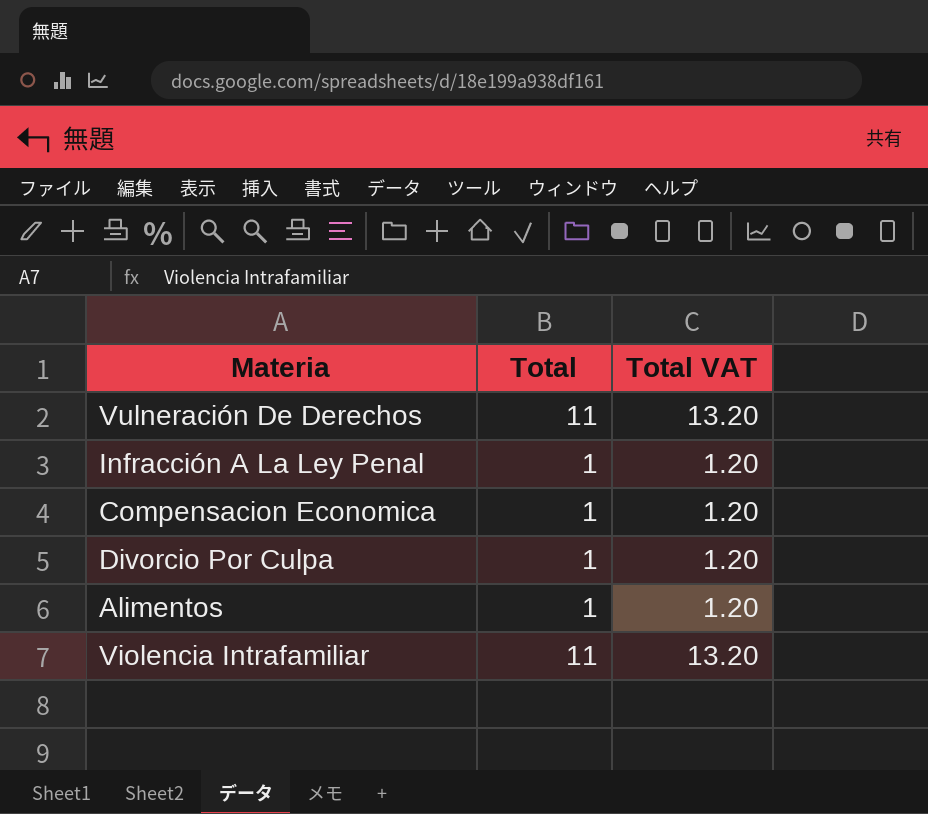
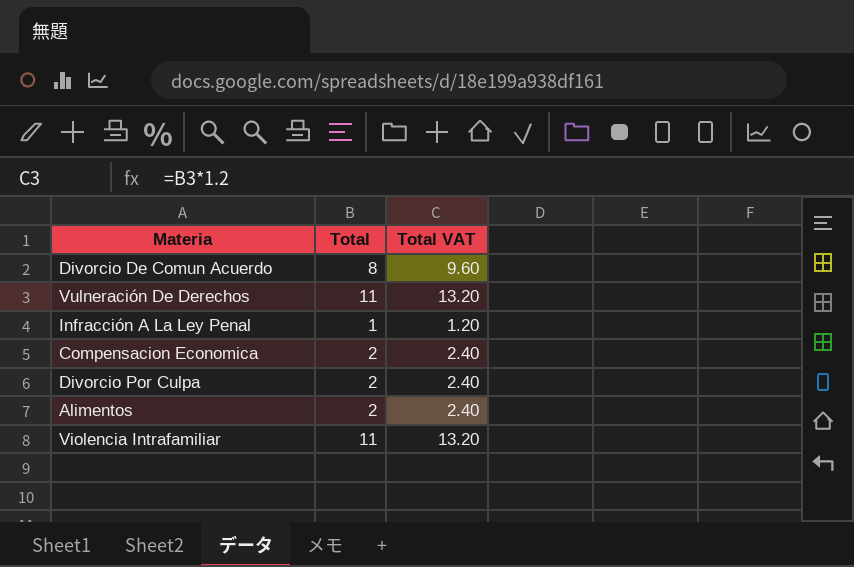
row Divorcio De Comun Acuerdo: none -> 8 | 9.60
Compensacion Economica | Total: 1 -> 2
Compensacion Economica | Total VAT: 1.20 -> 2.40
Divorcio Por Culpa | Total: 1 -> 2
Divorcio Por Culpa | Total VAT: 1.20 -> 2.40
Alimentos | Total: 1 -> 2
Alimentos | Total VAT: 1.20 -> 2.40

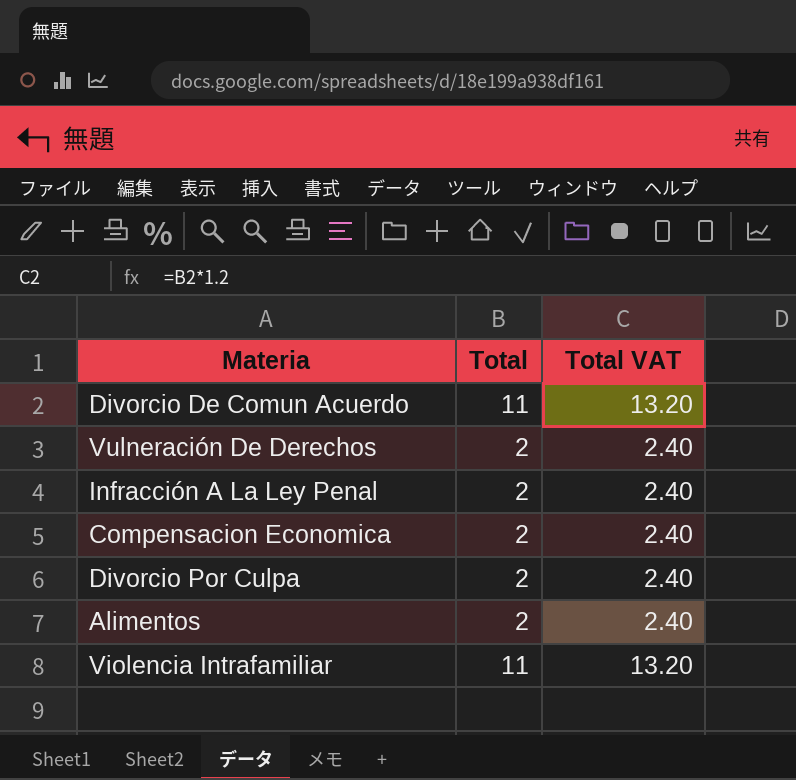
Divorcio De Comun Acuerdo | Total: 8 -> 11
Divorcio De Comun Acuerdo | Total VAT: 9.60 -> 13.20
Vulneración De Derechos | Total: 11 -> 2
Vulneración De Derechos | Total VAT: 13.20 -> 2.40
Infracción A La Ley Penal | Total: 1 -> 2
Infracción A La Ley Penal | Total VAT: 1.20 -> 2.40

